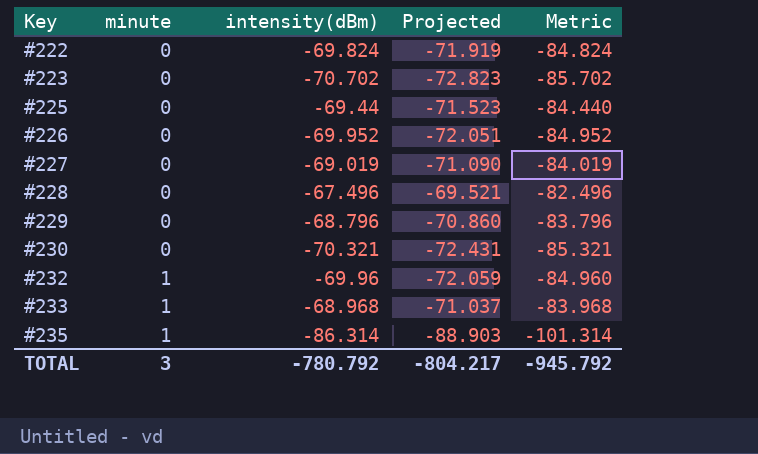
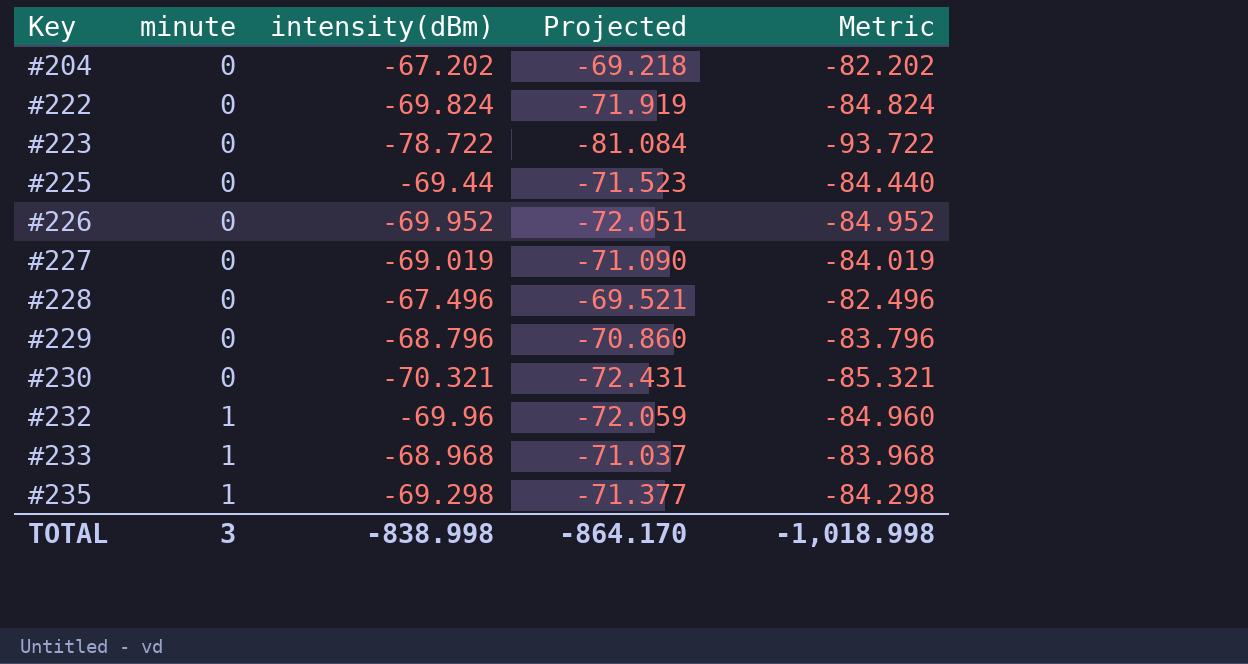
row #204: none -> 0 | -67.202 | -69.218 | -82.202
#223 | intensity(dBm): -70.702 -> -78.722
#223 | Projected: -72.823 -> -81.084
#223 | Metric: -85.702 -> -93.722
#235 | intensity(dBm): -86.314 -> -69.298
#235 | Projected: -88.903 -> -71.377
#235 | Metric: -101.314 -> -84.298
TOTAL | intensity(dBm): -780.792 -> -838.998
TOTAL | Projected: -804.217 -> -864.170
TOTAL | Metric: -945.792 -> -1,018.998

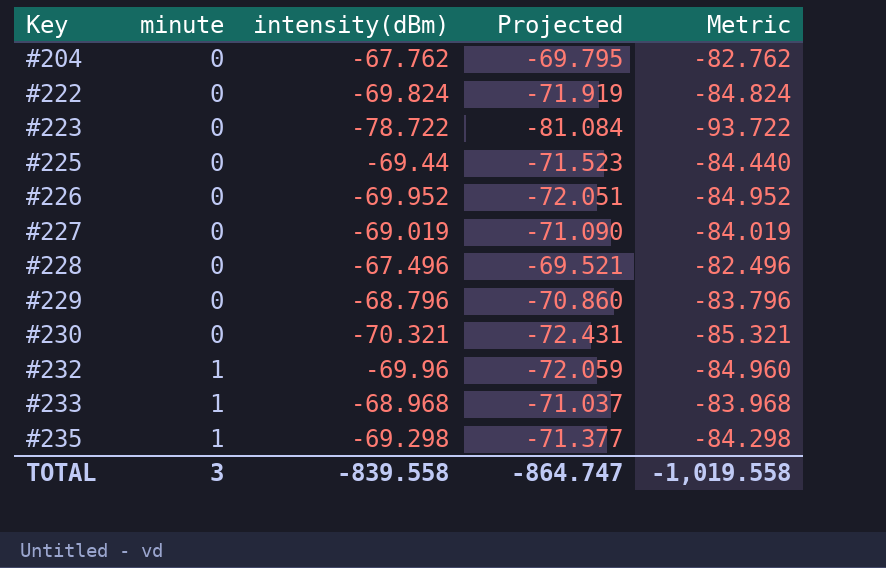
#204 | intensity(dBm): -67.202 -> -67.762
#204 | Projected: -69.218 -> -69.795
#204 | Metric: -82.202 -> -82.762
TOTAL | intensity(dBm): -838.998 -> -839.558
TOTAL | Projected: -864.170 -> -864.747
TOTAL | Metric: -1,018.998 -> -1,019.558

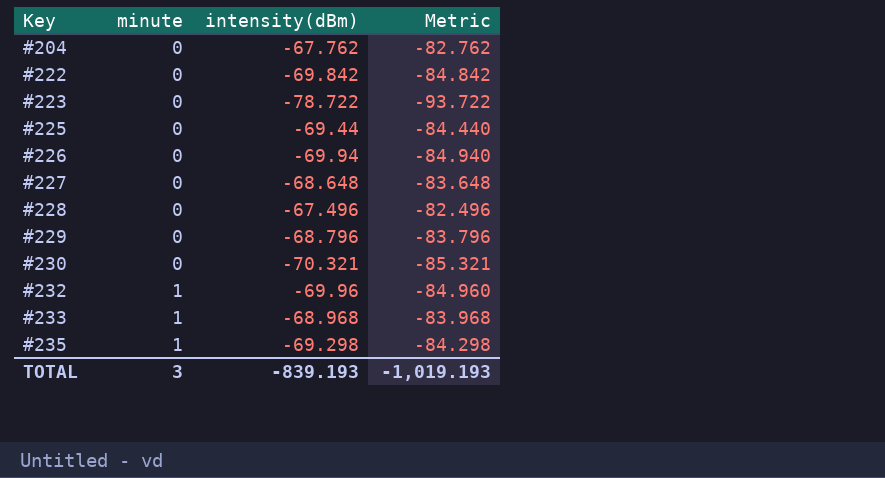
column Projected | formula: [intensity(dBm)] * 1.03 -> none
#222 | intensity(dBm): -69.824 -> -69.842
#222 | Metric: -84.824 -> -84.842
#226 | intensity(dBm): -69.952 -> -69.94
#226 | Metric: -84.952 -> -84.940
#227 | intensity(dBm): -69.019 -> -68.648
#227 | Metric: -84.019 -> -83.648
TOTAL | intensity(dBm): -839.558 -> -839.193
TOTAL | Metric: -1,019.558 -> -1,019.193

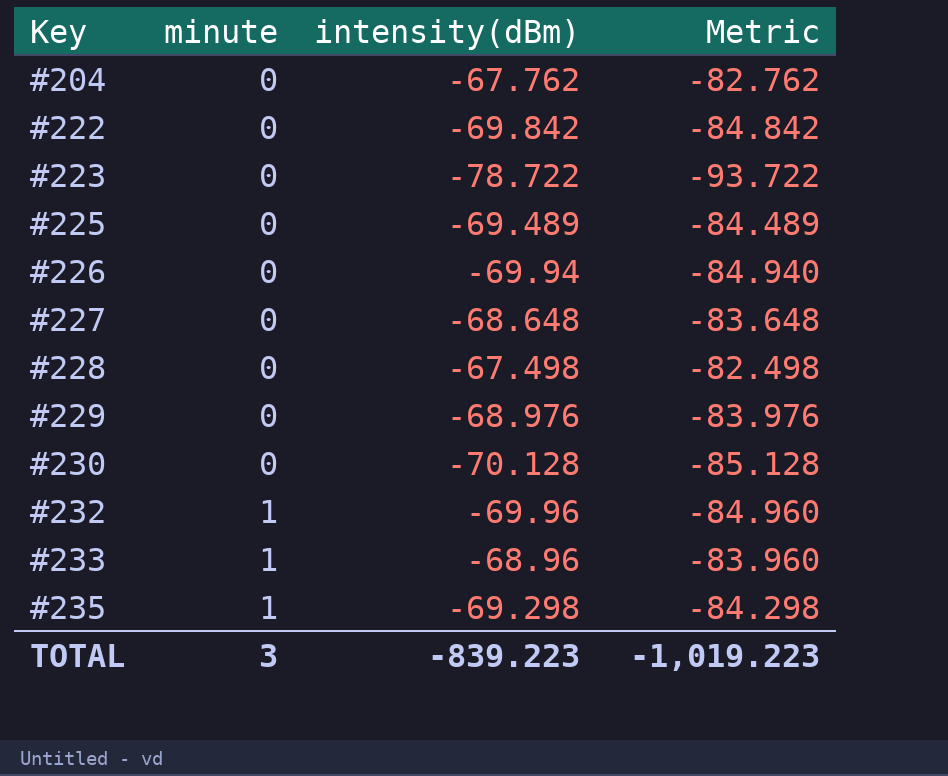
#225 | intensity(dBm): -69.44 -> -69.489
#225 | Metric: -84.440 -> -84.489
#228 | intensity(dBm): -67.496 -> -67.498
#228 | Metric: -82.496 -> -82.498
#229 | intensity(dBm): -68.796 -> -68.976
#229 | Metric: -83.796 -> -83.976
#230 | intensity(dBm): -70.321 -> -70.128
#230 | Metric: -85.321 -> -85.128
#233 | intensity(dBm): -68.968 -> -68.96
#233 | Metric: -83.968 -> -83.960
TOTAL | intensity(dBm): -839.193 -> -839.223
TOTAL | Metric: -1,019.193 -> -1,019.223

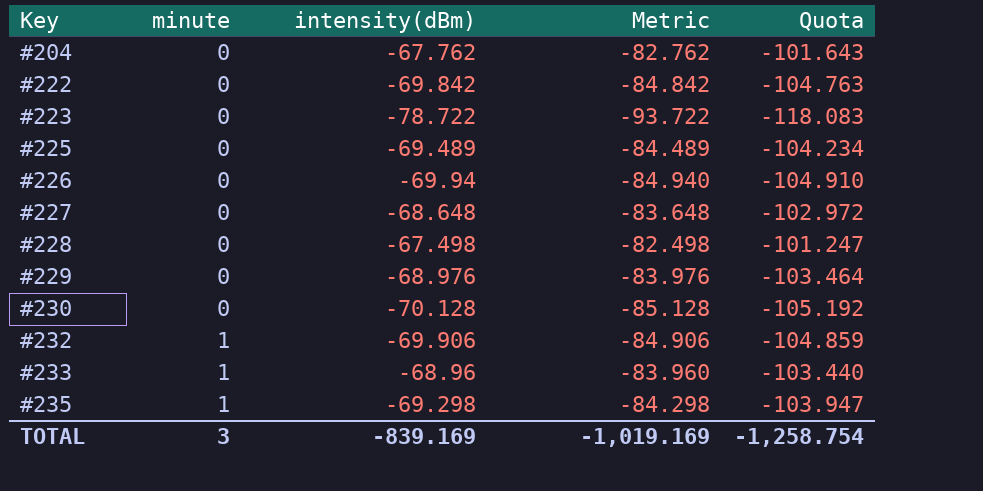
column Quota | formula: none -> [intensity(dBm)] * 1.5
#232 | intensity(dBm): -69.96 -> -69.906
#232 | Metric: -84.960 -> -84.906
TOTAL | intensity(dBm): -839.223 -> -839.169
TOTAL | Metric: -1,019.223 -> -1,019.169

